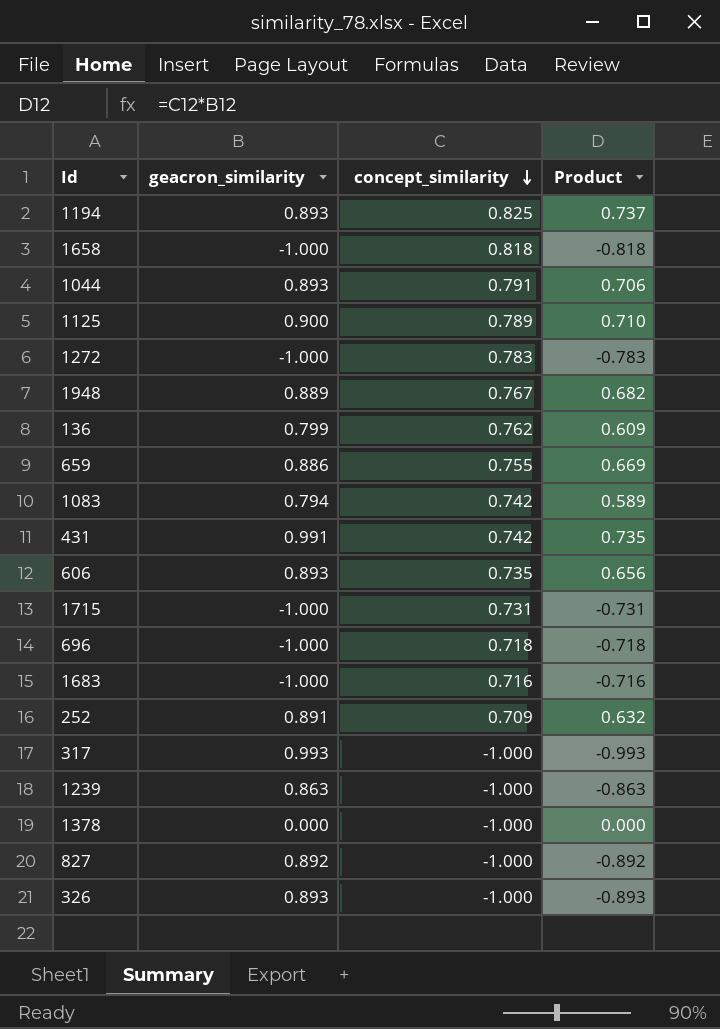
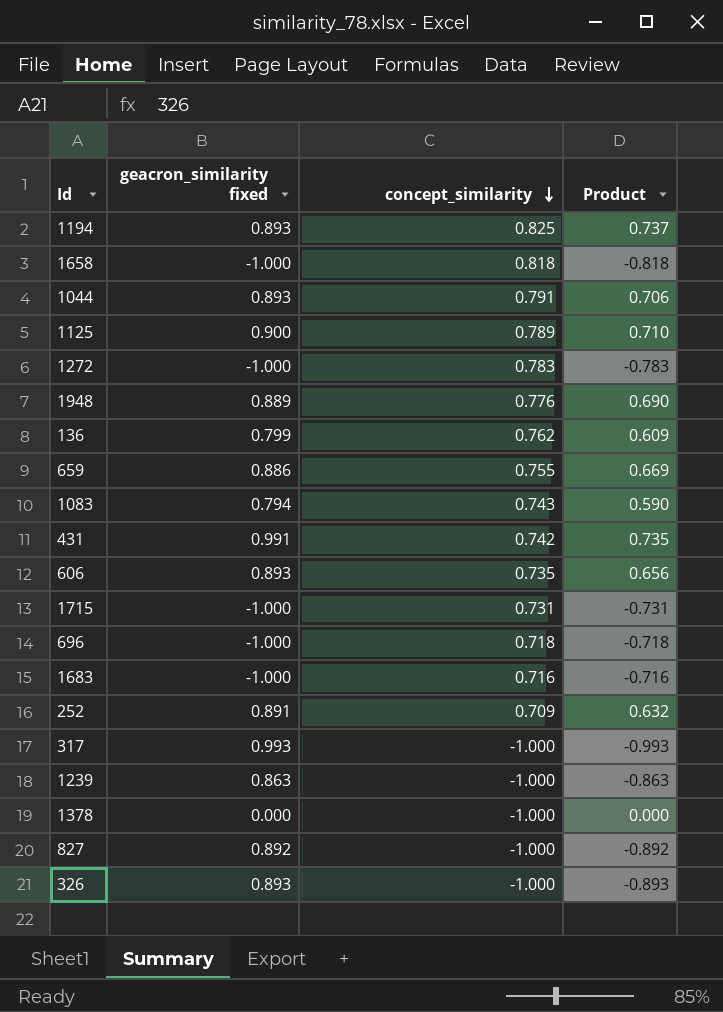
column name: geacron_similarity -> geacron_similarity fixed
1948 | concept_similarity: 0.767 -> 0.776
1948 | Product: 0.682 -> 0.690
1083 | concept_similarity: 0.742 -> 0.743
1083 | Product: 0.589 -> 0.590

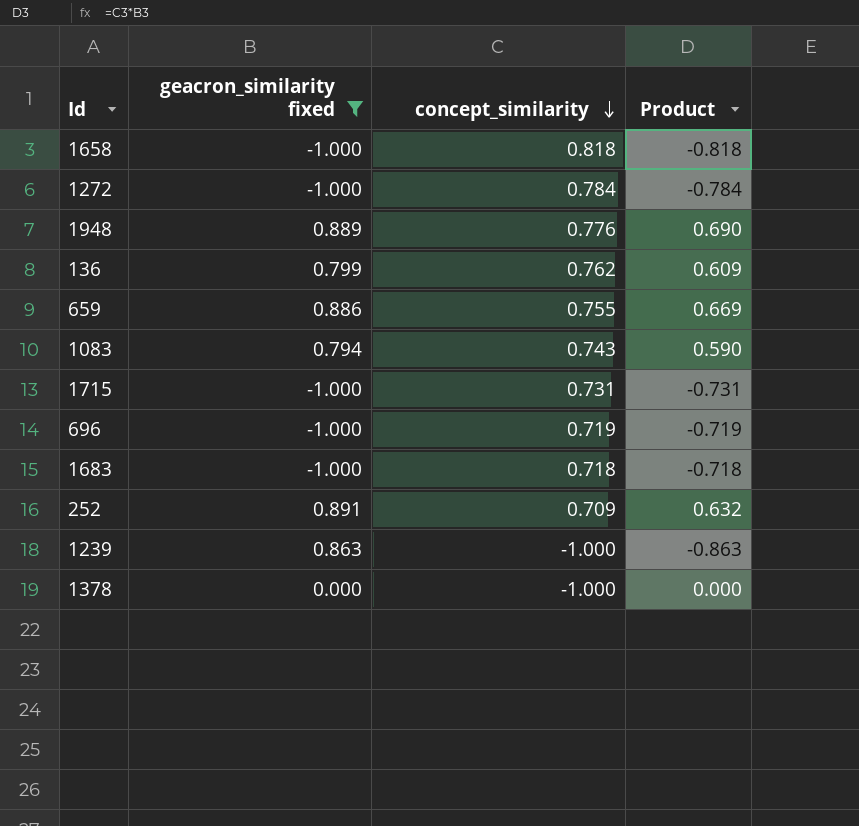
filter: none -> geacron_similarity fixed <= 0.891
1272 | concept_similarity: 0.783 -> 0.784
1272 | Product: -0.783 -> -0.784
696 | concept_similarity: 0.718 -> 0.719
696 | Product: -0.718 -> -0.719
1683 | concept_similarity: 0.716 -> 0.718
1683 | Product: -0.716 -> -0.718

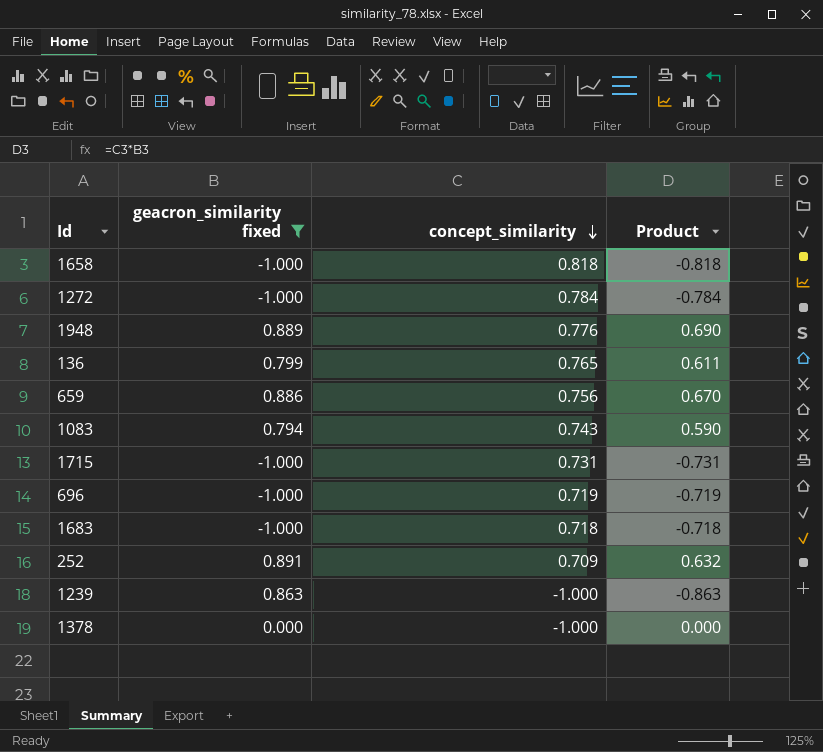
136 | concept_similarity: 0.762 -> 0.765
136 | Product: 0.609 -> 0.611
659 | concept_similarity: 0.755 -> 0.756
659 | Product: 0.669 -> 0.670

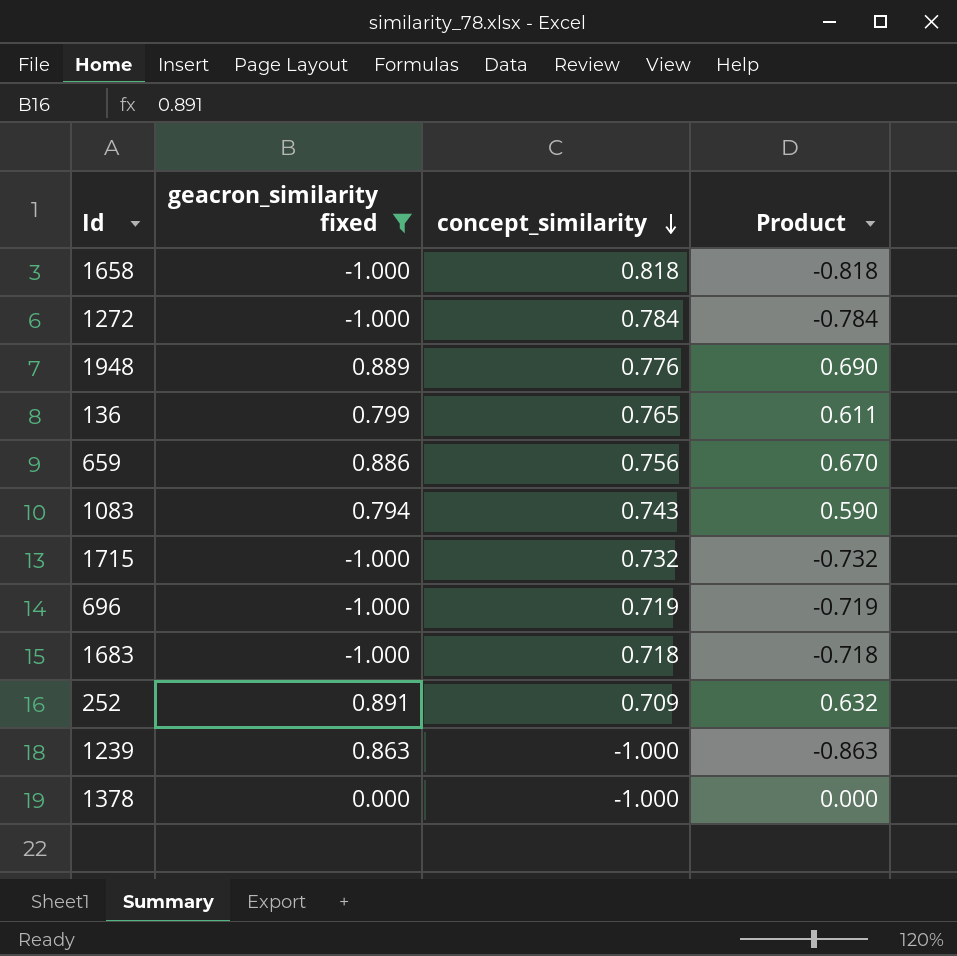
1715 | concept_similarity: 0.731 -> 0.732
1715 | Product: -0.731 -> -0.732

